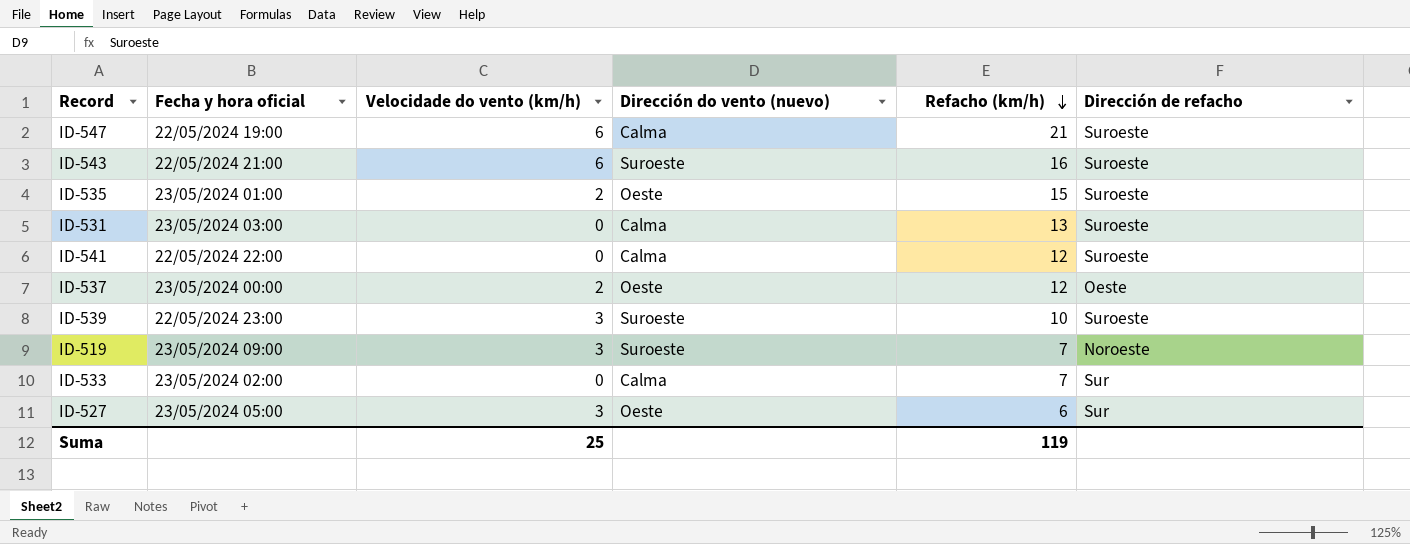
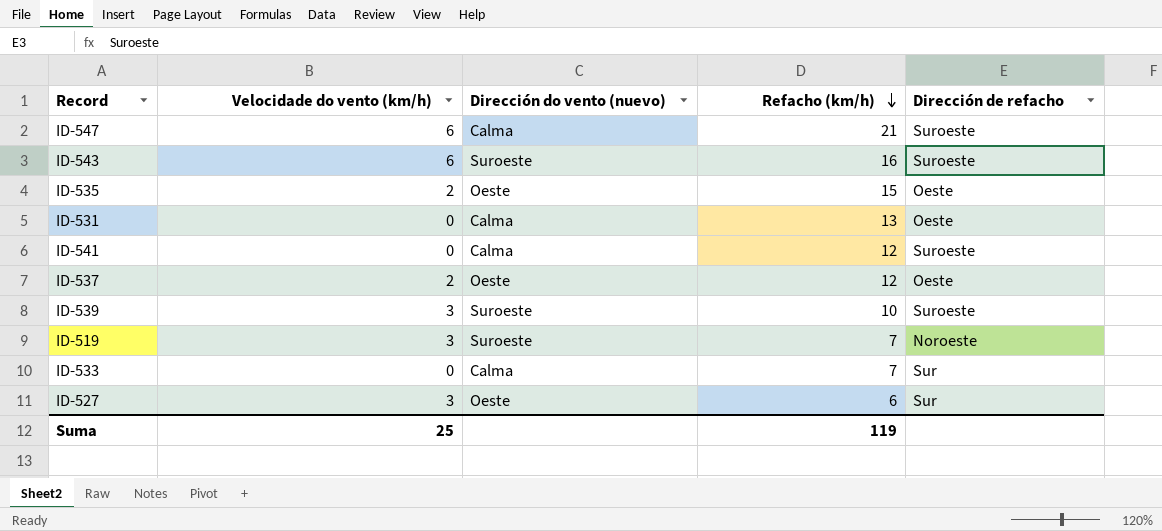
column Fecha y hora oficial | position: 2 -> none
ID-535 | Dirección de refacho: Suroeste -> Oeste
ID-531 | Dirección de refacho: Suroeste -> Oeste

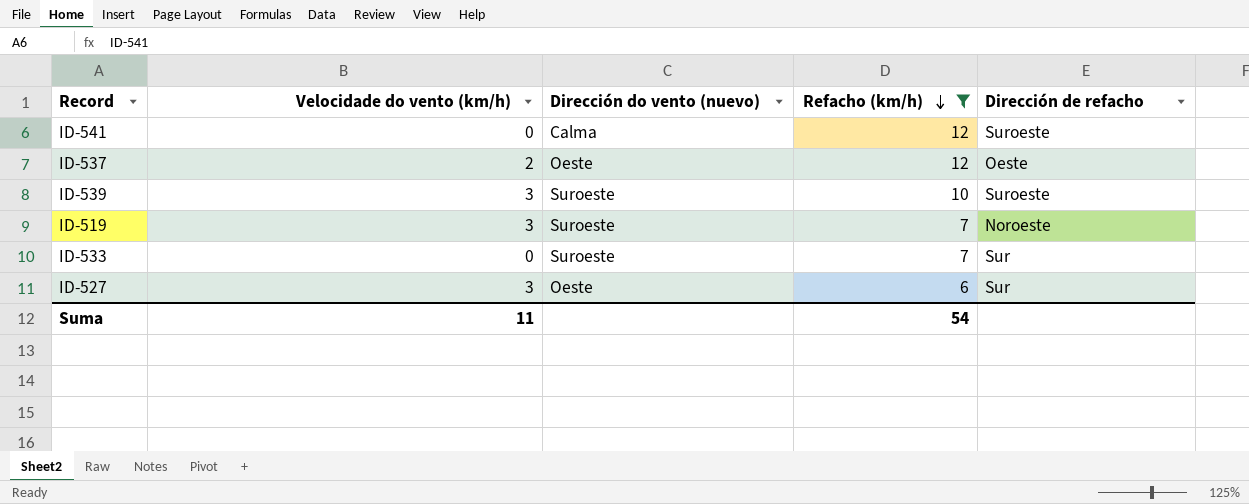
filter: none -> Refacho (km/h) <= 12
ID-533 | Dirección do vento (nuevo): Calma -> Suroeste
Suma | Velocidade do vento (km/h): 25 -> 11
Suma | Refacho (km/h): 119 -> 54

